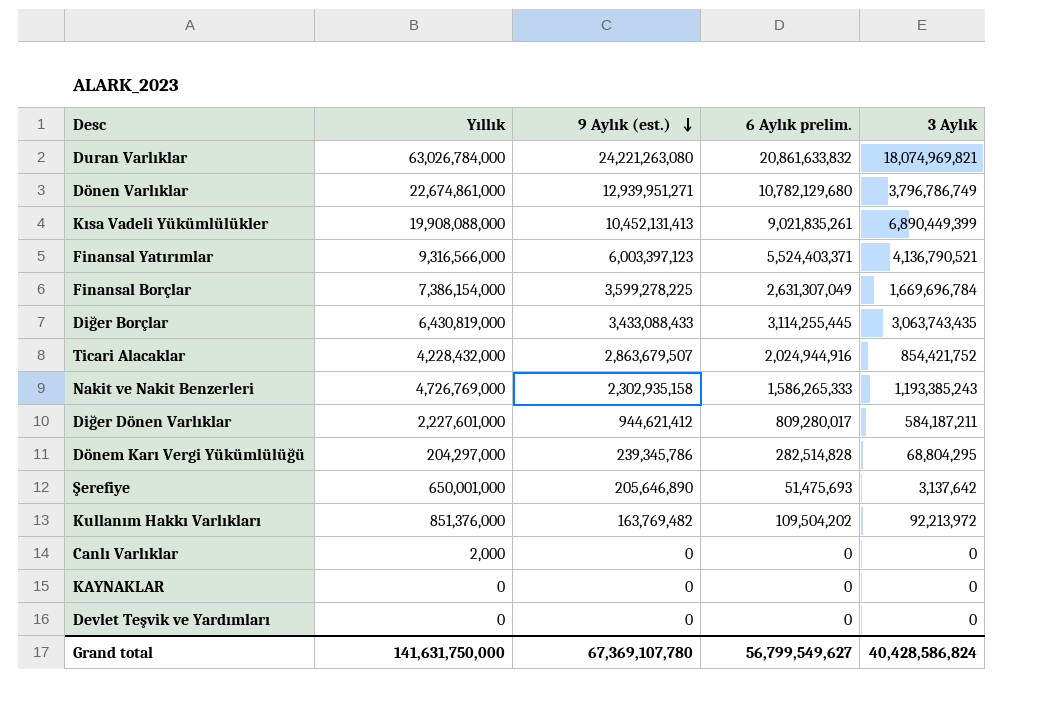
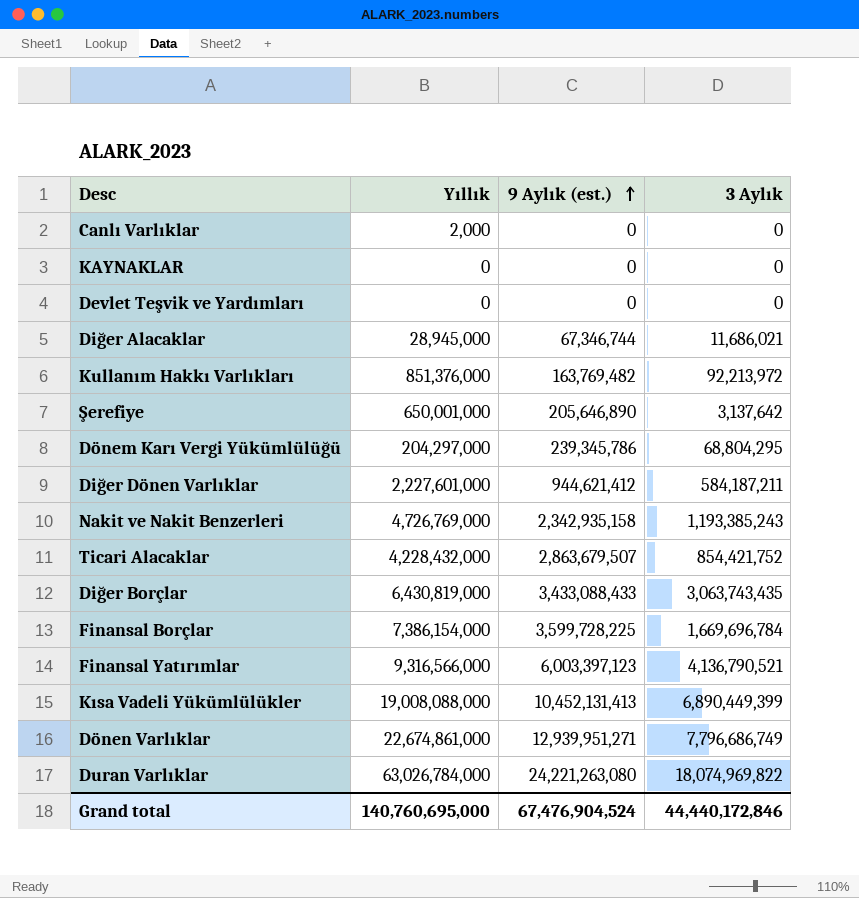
row order: 9 Aylık (est.) descending -> 9 Aylık (est.) ascending
column 6 Aylık prelim. | position: 4 -> none
row Diğer Alacaklar: none -> 28,945,000 | 67,346,744 | 11,686,021
Nakit ve Nakit Benzerleri | 9 Aylık (est.): 2,302,935,158 -> 2,342,935,158
Finansal Borçlar | 9 Aylık (est.): 3,599,278,225 -> 3,599,728,225
Kısa Vadeli Yükümlülükler | Yıllık: 19,908,088,000 -> 19,008,088,000
Dönen Varlıklar | 3 Aylık: 3,796,786,749 -> 7,796,686,749
Duran Varlıklar | 3 Aylık: 18,074,969,821 -> 18,074,969,822
Grand total | Yıllık: 141,631,750,000 -> 140,760,695,000
Grand total | 9 Aylık (est.): 67,369,107,780 -> 67,476,904,524
Grand total | 3 Aylık: 40,428,586,824 -> 44,440,172,846

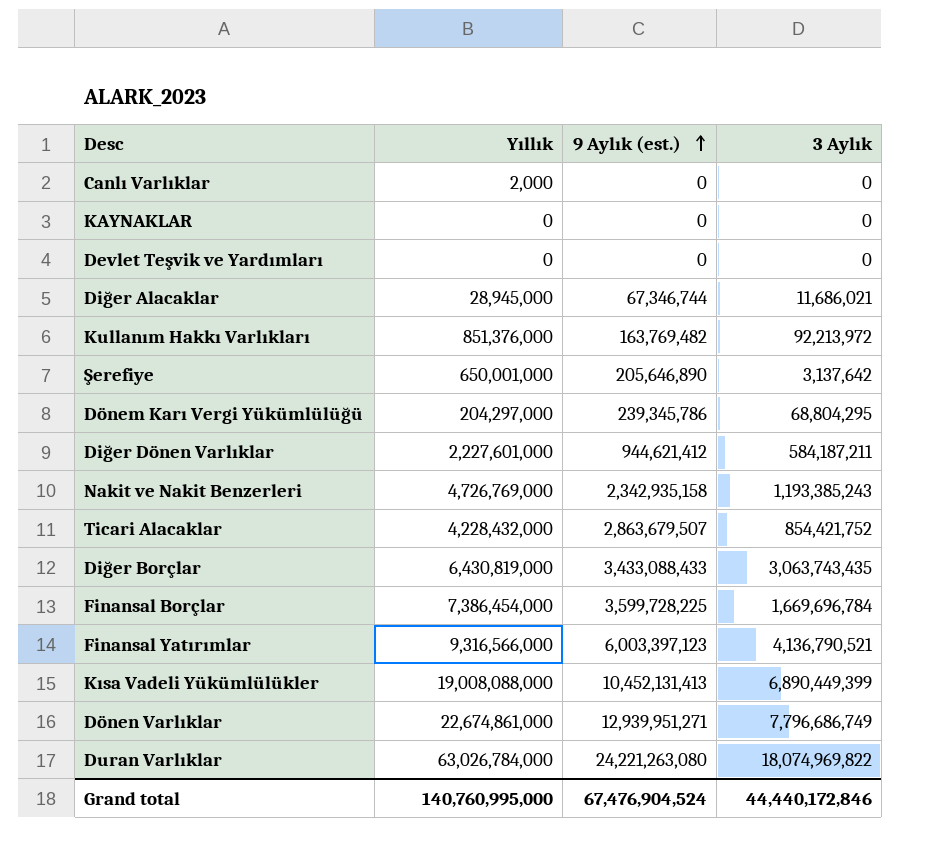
Finansal Borçlar | Yıllık: 7,386,154,000 -> 7,386,454,000
Grand total | Yıllık: 140,760,695,000 -> 140,760,995,000

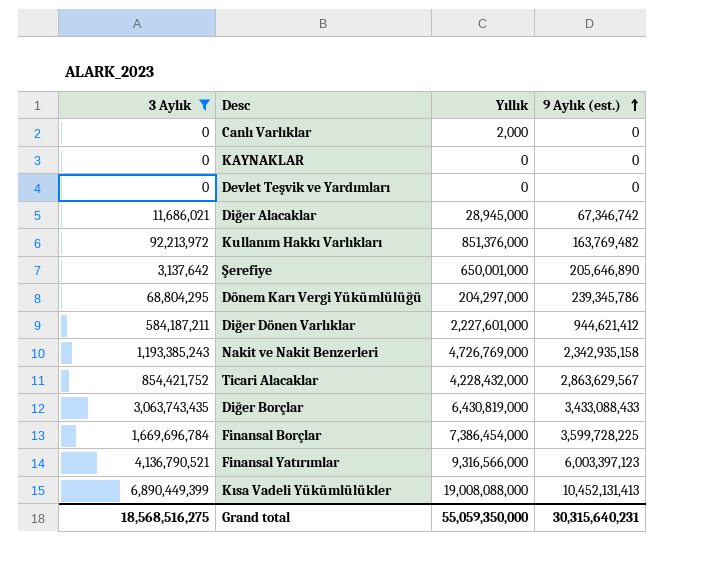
filter: none -> 3 Aylık <= 6,890,449,399
column 3 Aylık | position: 4 -> 1
Diğer Alacaklar | 9 Aylık (est.): 67,346,744 -> 67,346,742
Ticari Alacaklar | 9 Aylık (est.): 2,863,679,507 -> 2,863,629,567
Grand total | 3 Aylık: 44,440,172,846 -> 18,568,516,275
Grand total | Yıllık: 140,760,995,000 -> 55,059,350,000
Grand total | 9 Aylık (est.): 67,476,904,524 -> 30,315,640,231

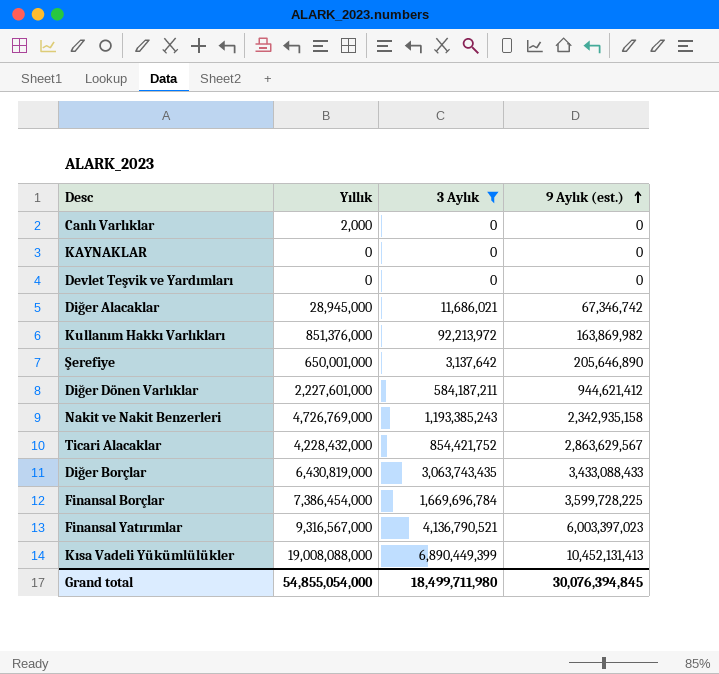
column 3 Aylık | position: 1 -> 3
row Dönem Karı Vergi Yükümlülüğü: 68,804,295 | 204,297,000 | 239,345,786 -> none
Kullanım Hakkı Varlıkları | 9 Aylık (est.): 163,769,482 -> 163,869,982
Finansal Yatırımlar | Yıllık: 9,316,566,000 -> 9,316,567,000
Finansal Yatırımlar | 9 Aylık (est.): 6,003,397,123 -> 6,003,397,023
Grand total | Yıllık: 55,059,350,000 -> 54,855,054,000
Grand total | 3 Aylık: 18,568,516,275 -> 18,499,711,980
Grand total | 9 Aylık (est.): 30,315,640,231 -> 30,076,394,845

